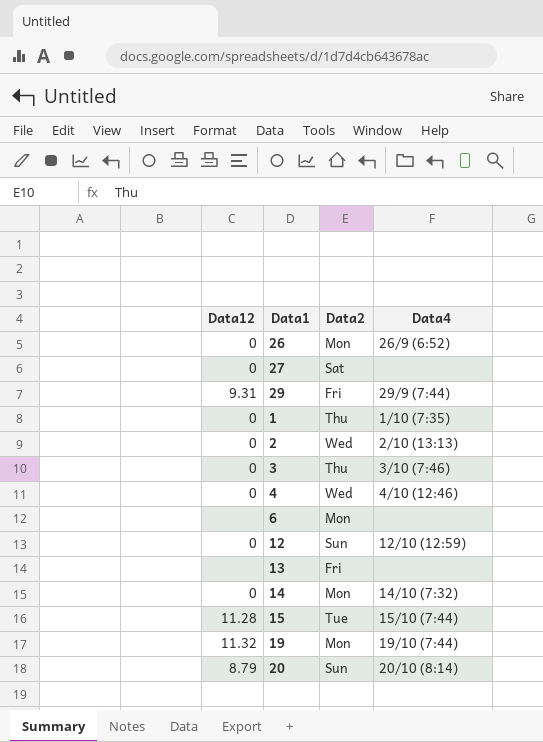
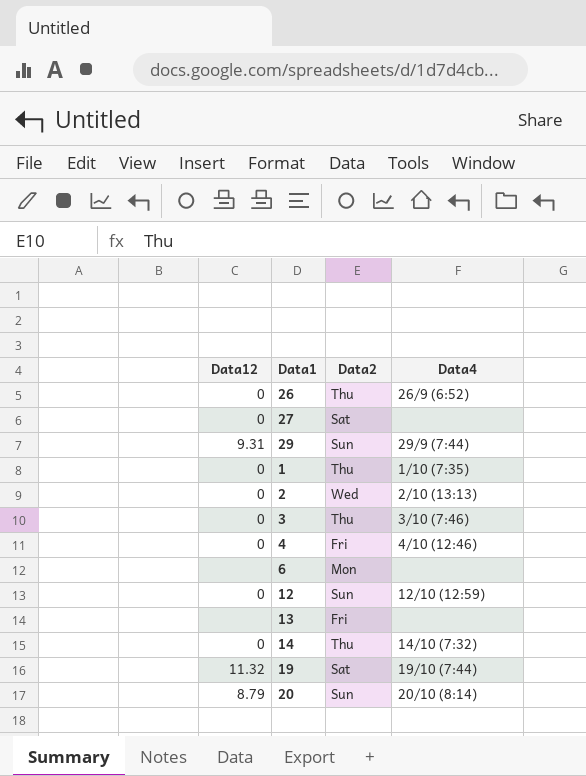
row 15: 11.28 | Tue | 15/10 (7:44) -> none
26 | Data2: Mon -> Thu
29 | Data2: Fri -> Sun
4 | Data2: Wed -> Fri
14 | Data2: Mon -> Thu
19 | Data2: Mon -> Sat

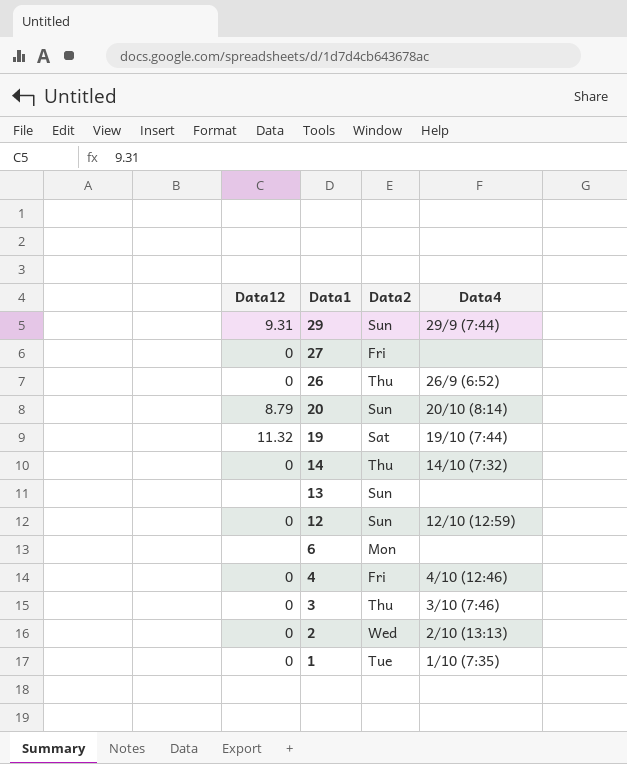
row order: none -> Data1 descending
27 | Data2: Sat -> Fri
13 | Data2: Fri -> Sun
1 | Data2: Thu -> Tue

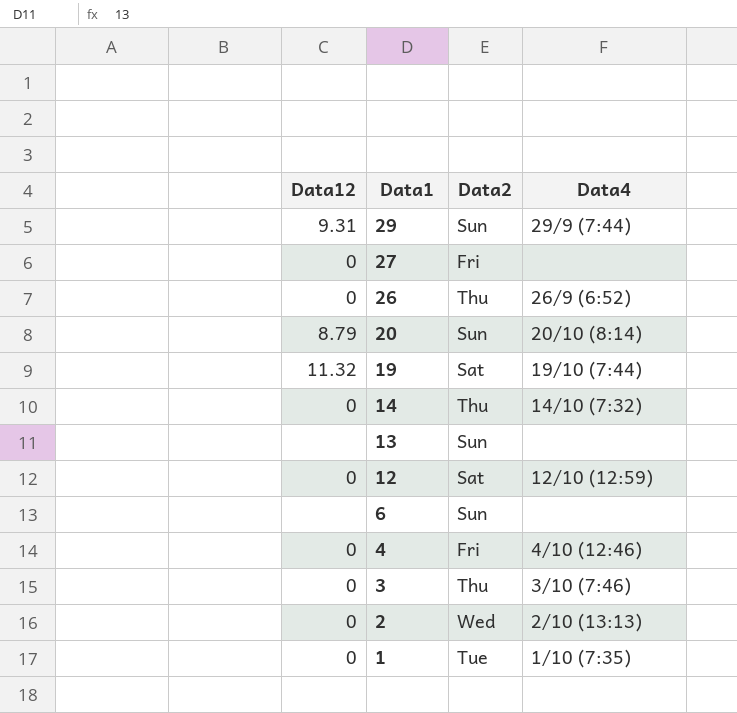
12 | Data2: Sun -> Sat
6 | Data2: Mon -> Sun

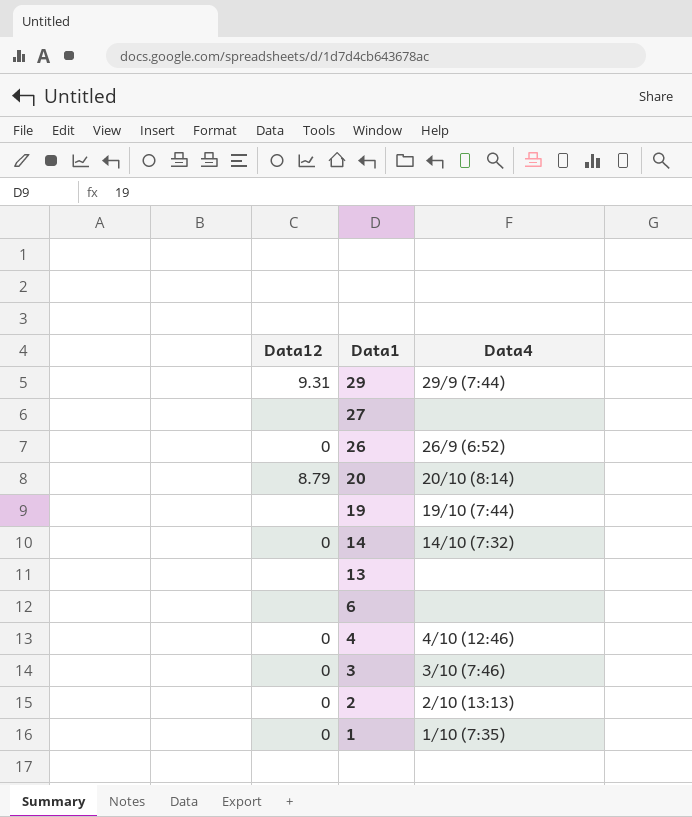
column Data2 | position: 3 -> none
row 12: 0 | Sat | 12/10 (12:59) -> none
27 | Data12: 0 -> none
19 | Data12: 11.32 -> none

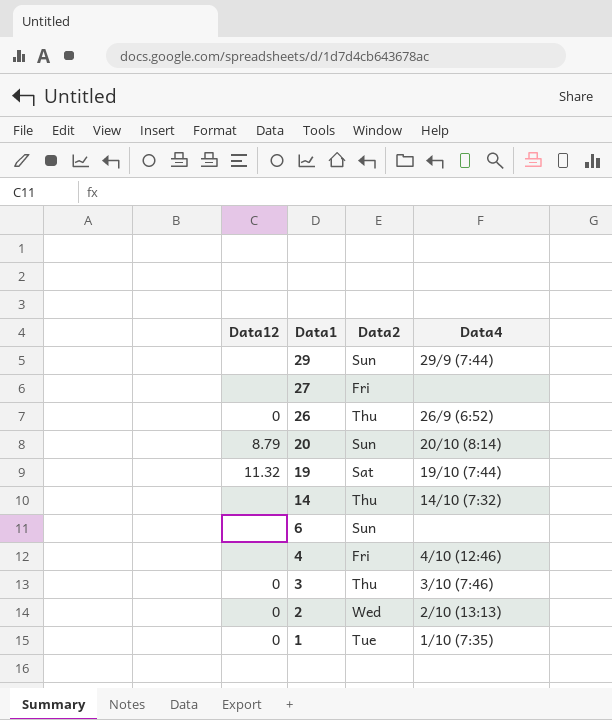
column Data2 | position: none -> 3
row 13: none | none -> none
29 | Data12: 9.31 -> none
19 | Data12: none -> 11.32
14 | Data12: 0 -> none
4 | Data12: 0 -> none

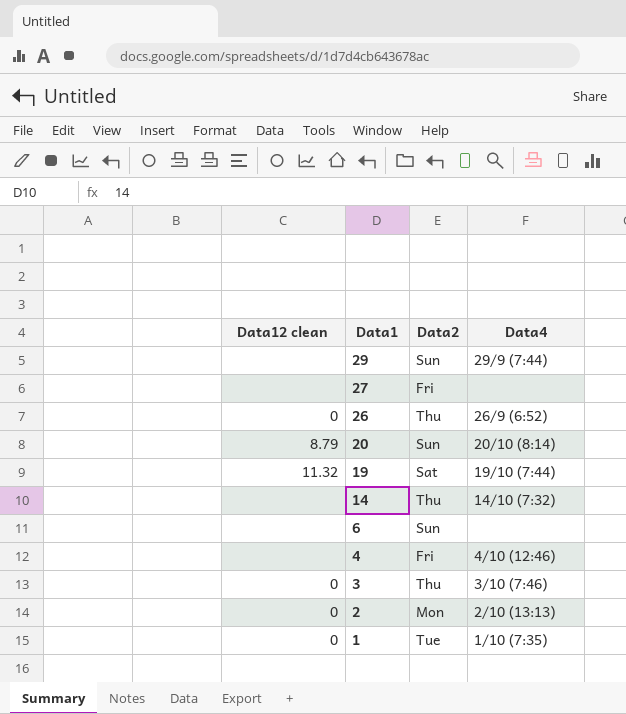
column name: Data12 -> Data12 clean
2 | Data2: Wed -> Mon

